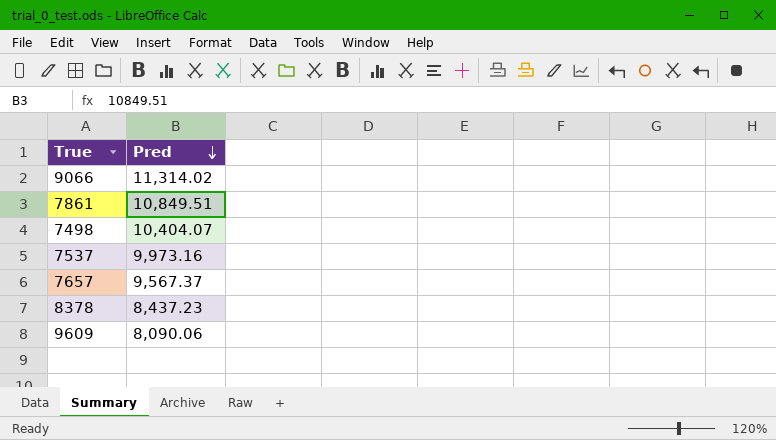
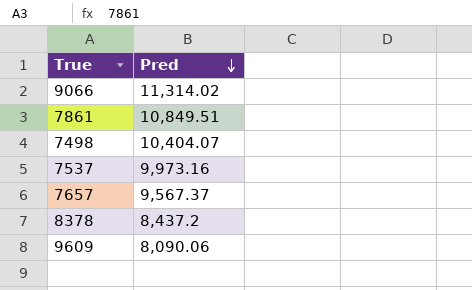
8378 | Pred: 8,437.23 -> 8,437.2

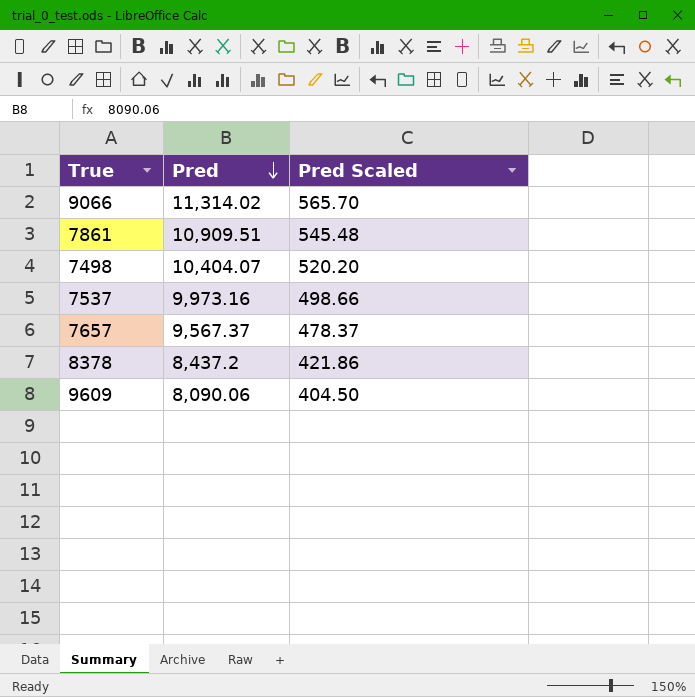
column Pred Scaled | formula: none -> [Pred] * 0.05
7861 | Pred: 10,849.51 -> 10,909.51

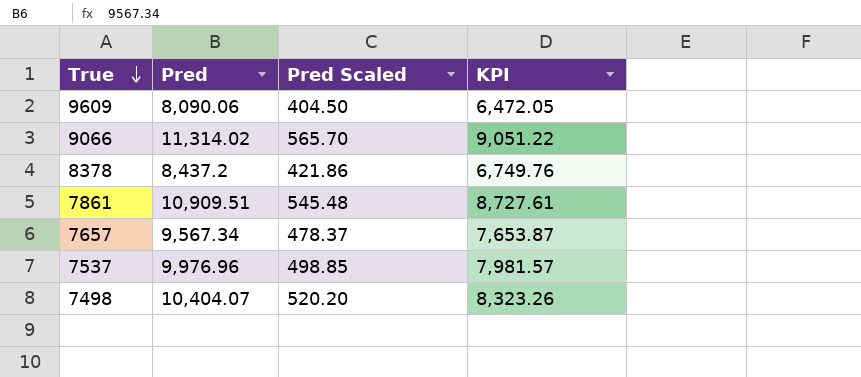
row order: Pred descending -> True descending
column KPI | formula: none -> [Pred] * 0.8
7657 | Pred: 9,567.37 -> 9,567.34
7537 | Pred: 9,973.16 -> 9,976.96
7537 | Pred Scaled: 498.66 -> 498.85

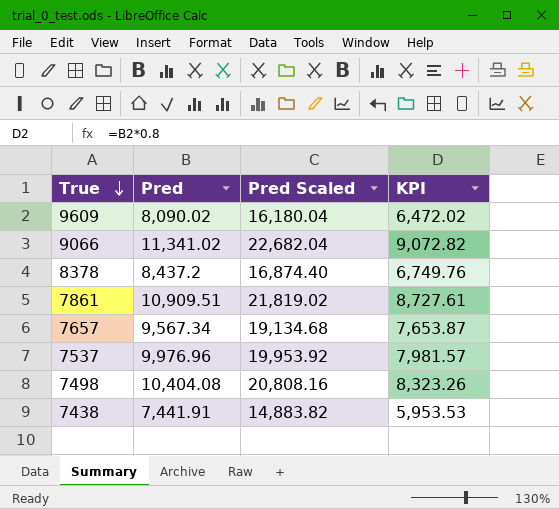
column Pred Scaled | formula: [Pred] * 0.05 -> [Pred] * 2
9609 | Pred: 8,090.06 -> 8,090.02
9609 | KPI: 6,472.05 -> 6,472.02
9066 | Pred: 11,314.02 -> 11,341.02
9066 | KPI: 9,051.22 -> 9,072.82
7498 | Pred: 10,404.07 -> 10,404.08
row 7438: none -> 7,441.91 | 14,883.82 | 5,953.53

